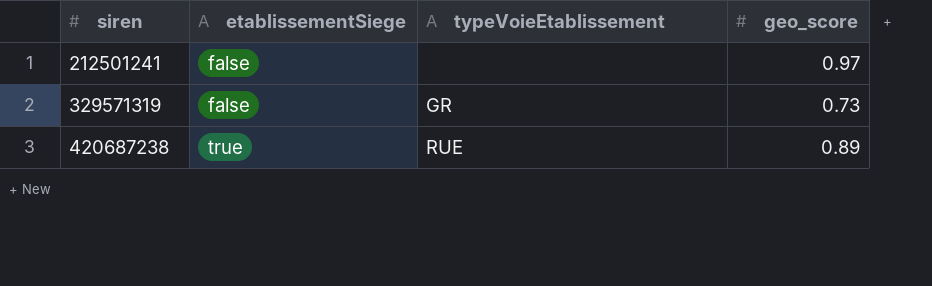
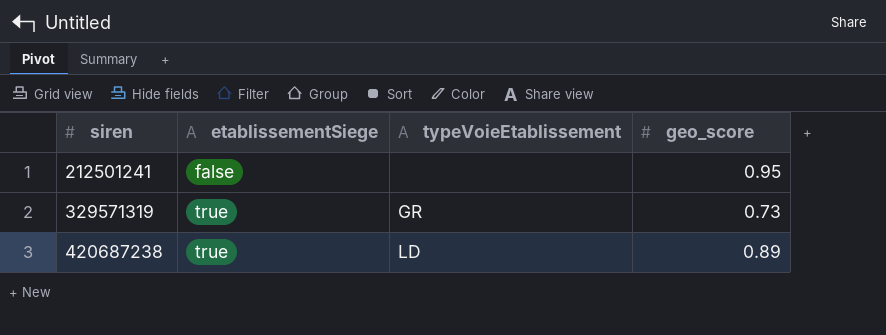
212501241 | geo_score: 0.97 -> 0.95
329571319 | etablissementSiege: false -> true
420687238 | typeVoieEtablissement: RUE -> LD

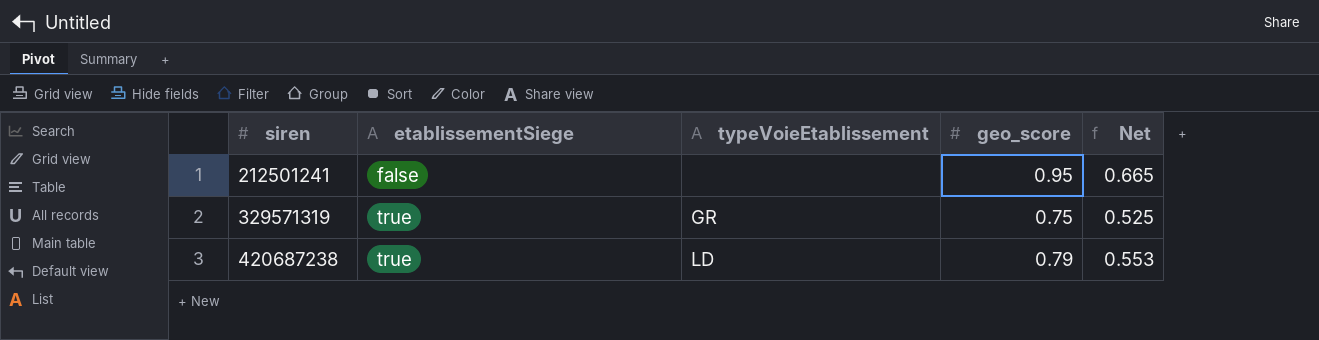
column Net | formula: none -> [geo_score] * 0.7
329571319 | geo_score: 0.73 -> 0.75
420687238 | geo_score: 0.89 -> 0.79

